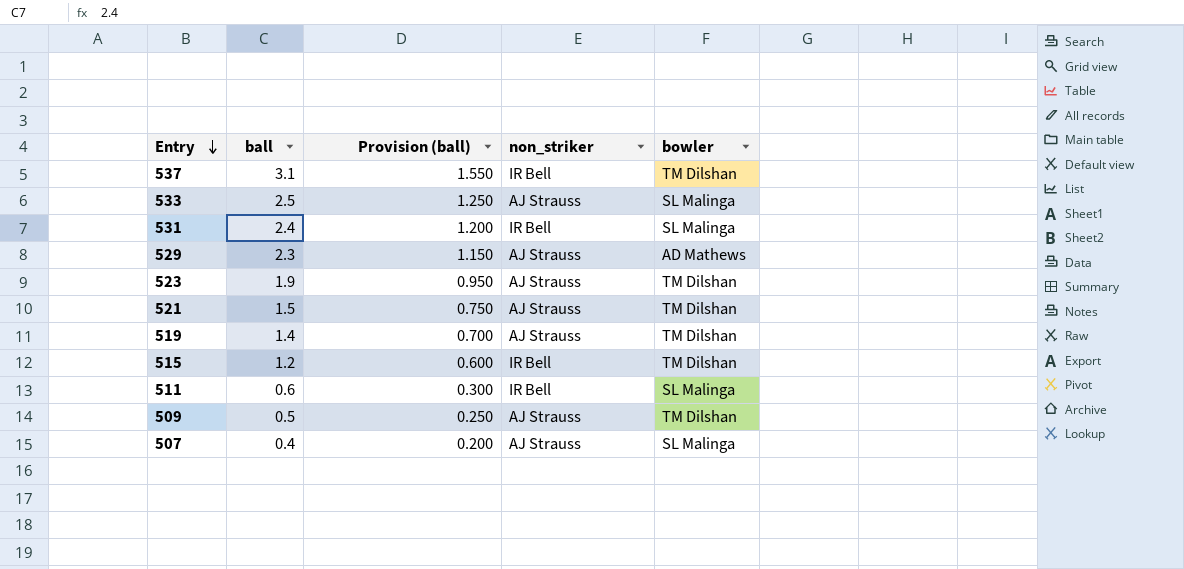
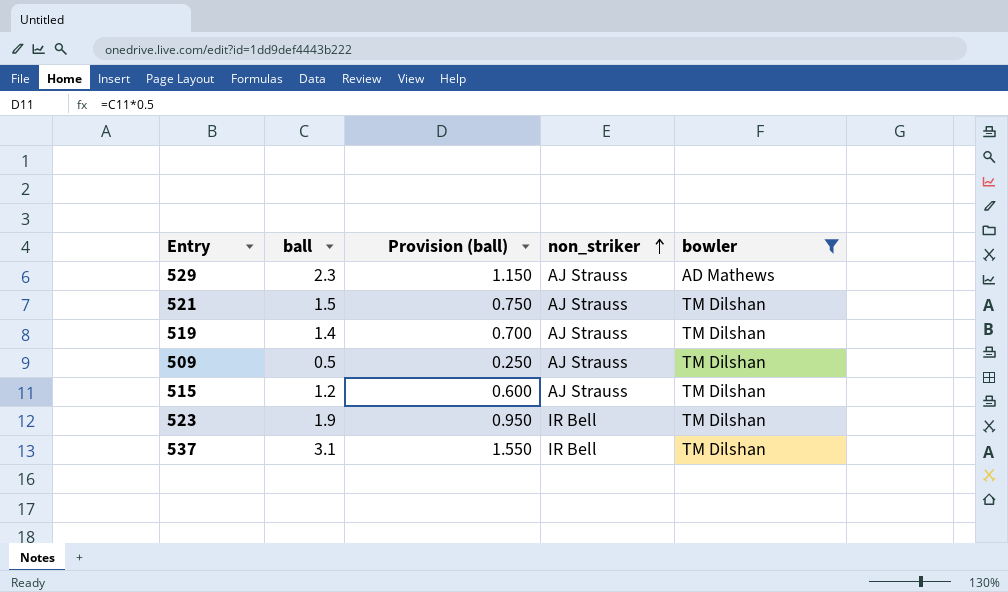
filter: none -> bowler != SL Malinga
row order: Entry descending -> non_striker ascending
515 | non_striker: IR Bell -> AJ Strauss
523 | non_striker: AJ Strauss -> IR Bell

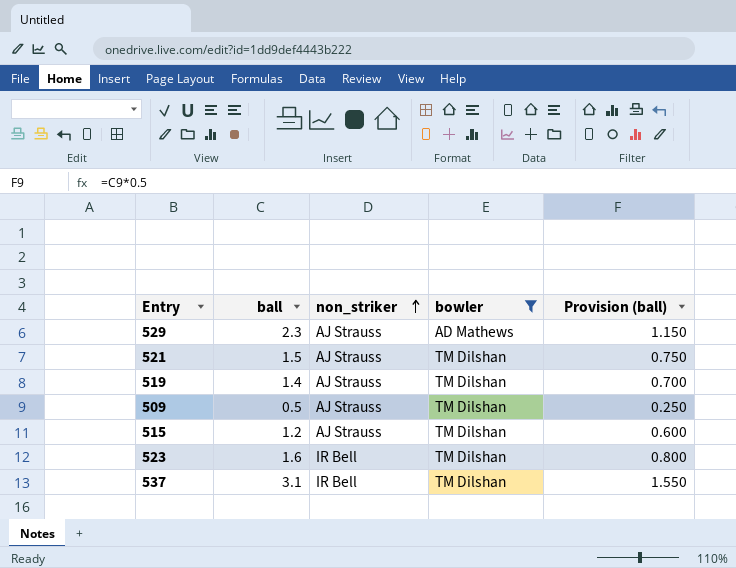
column Provision (ball) | position: 3 -> 5
523 | ball: 1.9 -> 1.6
523 | Provision (ball): 0.950 -> 0.800

